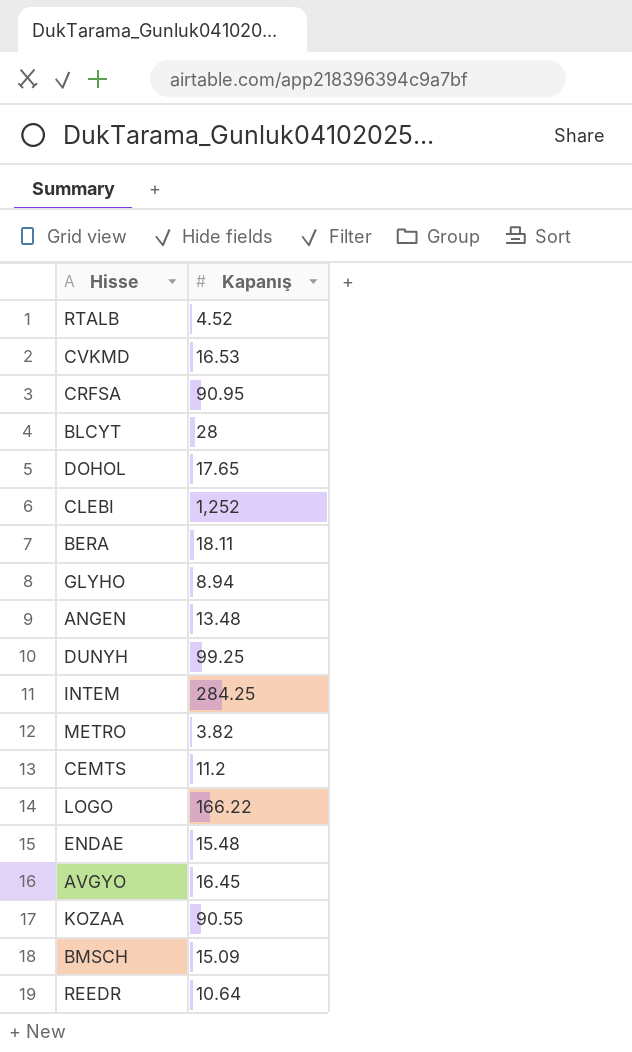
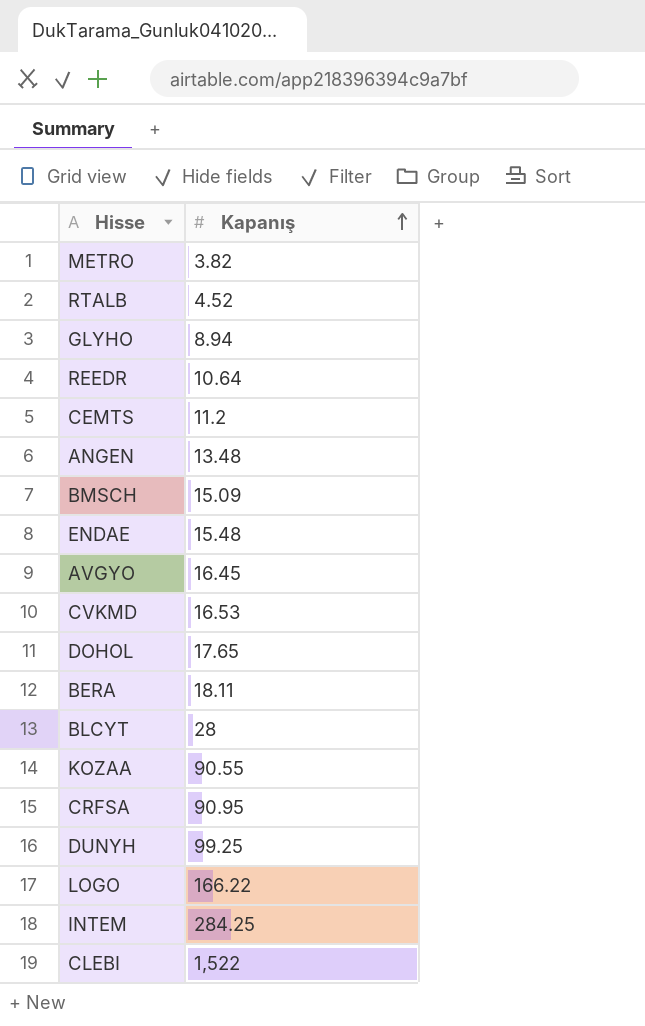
row order: none -> Kapanış ascending
CLEBI | Kapanış: 1,252 -> 1,522

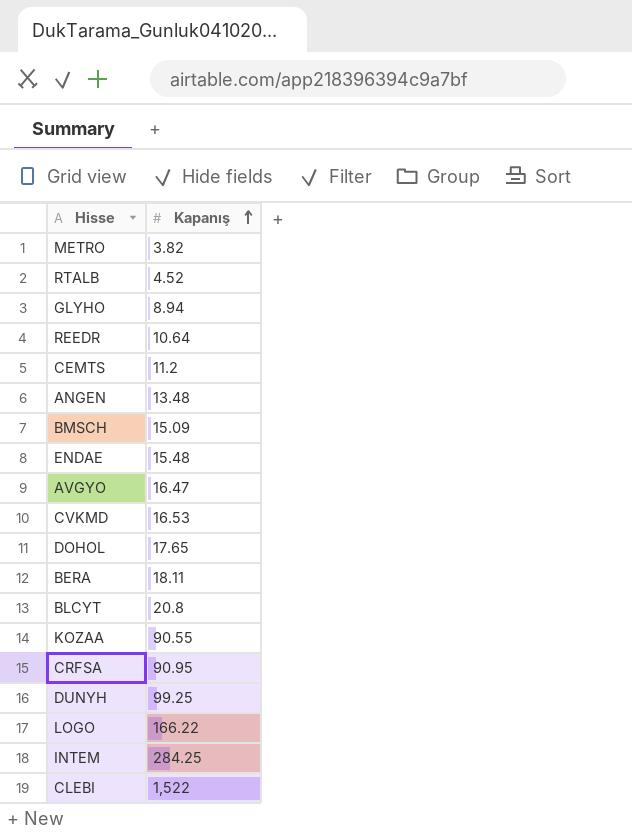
AVGYO | Kapanış: 16.45 -> 16.47
BLCYT | Kapanış: 28 -> 20.8

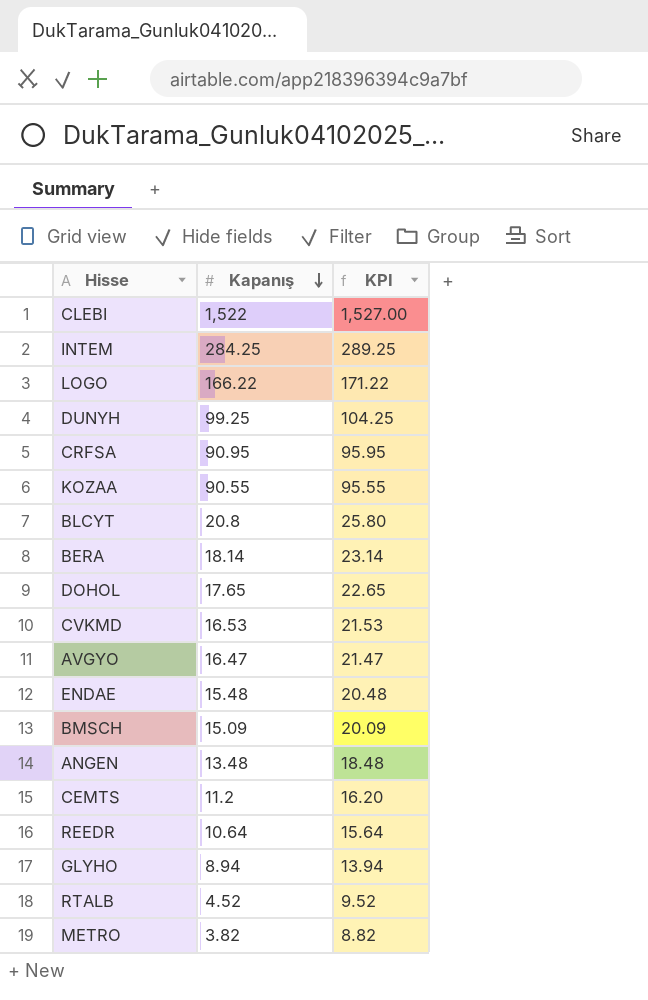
row order: Kapanış ascending -> Kapanış descending
column KPI | formula: none -> [Kapanış] + 5
BERA | Kapanış: 18.11 -> 18.14

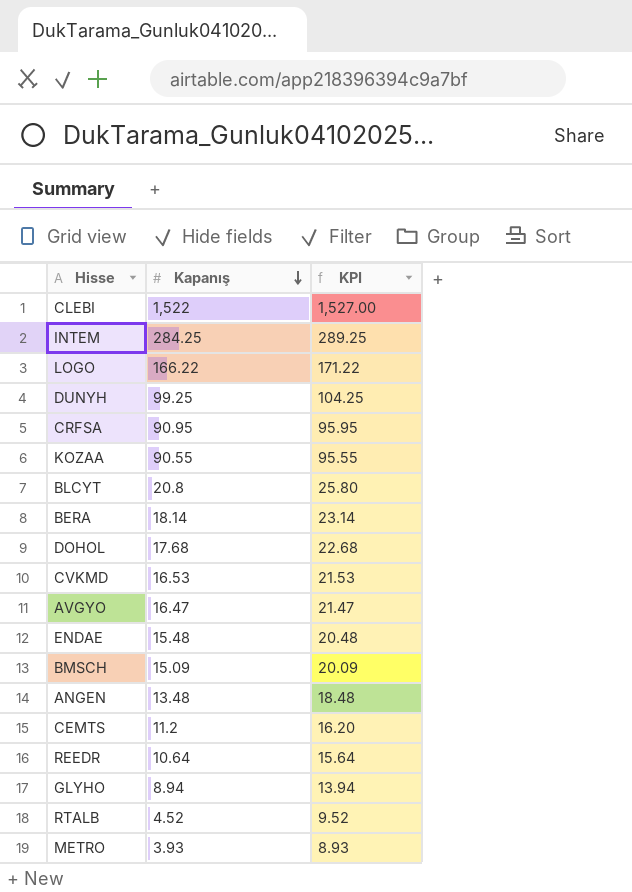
DOHOL | Kapanış: 17.65 -> 17.68
DOHOL | KPI: 22.65 -> 22.68
METRO | Kapanış: 3.82 -> 3.93
METRO | KPI: 8.82 -> 8.93

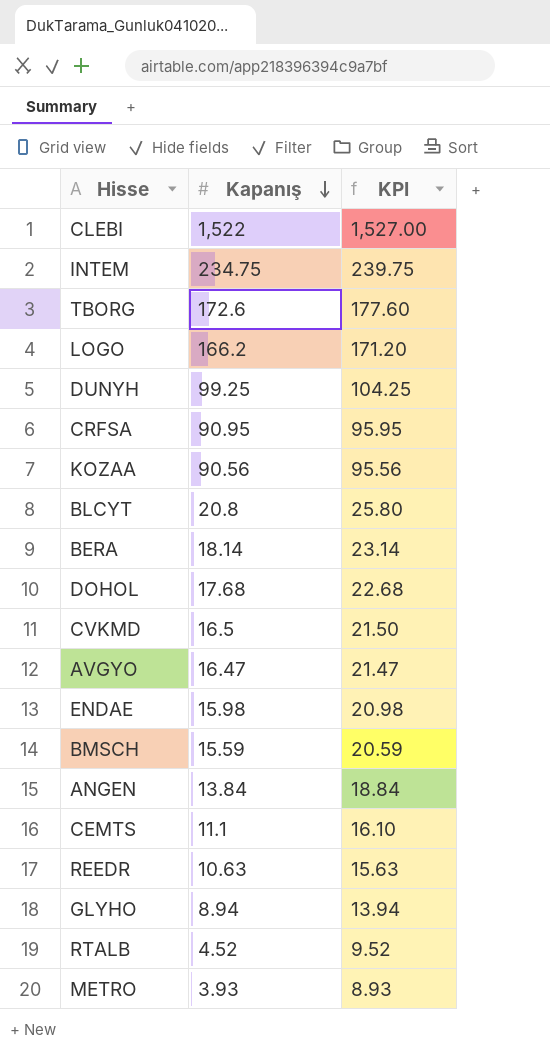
INTEM | Kapanış: 284.25 -> 234.75
INTEM | KPI: 289.25 -> 239.75
row TBORG: none -> 172.6 | 177.60
LOGO | Kapanış: 166.22 -> 166.2
LOGO | KPI: 171.22 -> 171.20
KOZAA | Kapanış: 90.55 -> 90.56
KOZAA | KPI: 95.55 -> 95.56
CVKMD | Kapanış: 16.53 -> 16.5
CVKMD | KPI: 21.53 -> 21.50
ENDAE | Kapanış: 15.48 -> 15.98
ENDAE | KPI: 20.48 -> 20.98
BMSCH | Kapanış: 15.09 -> 15.59
BMSCH | KPI: 20.09 -> 20.59
ANGEN | Kapanış: 13.48 -> 13.84
ANGEN | KPI: 18.48 -> 18.84
CEMTS | Kapanış: 11.2 -> 11.1
CEMTS | KPI: 16.20 -> 16.10
REEDR | Kapanış: 10.64 -> 10.63
REEDR | KPI: 15.64 -> 15.63

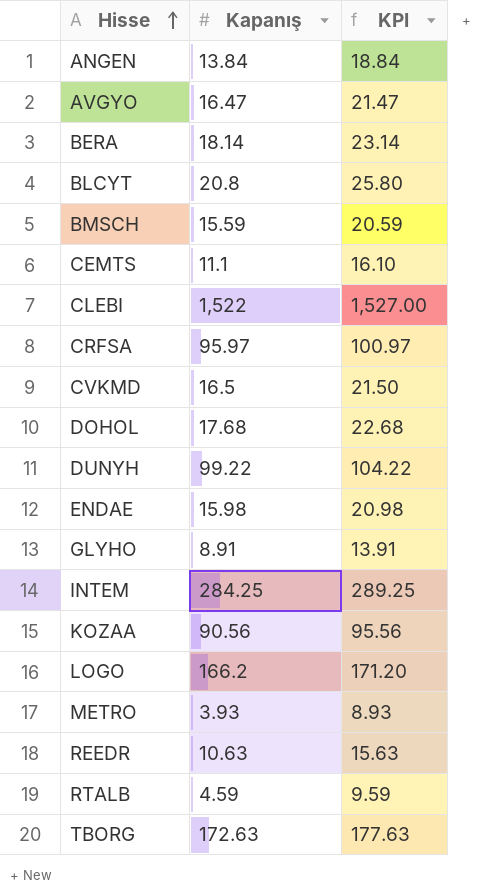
row order: Kapanış descending -> Hisse ascending
CRFSA | Kapanış: 90.95 -> 95.97
CRFSA | KPI: 95.95 -> 100.97
DUNYH | Kapanış: 99.25 -> 99.22
DUNYH | KPI: 104.25 -> 104.22
GLYHO | Kapanış: 8.94 -> 8.91
GLYHO | KPI: 13.94 -> 13.91
INTEM | Kapanış: 234.75 -> 284.25
INTEM | KPI: 239.75 -> 289.25
RTALB | Kapanış: 4.52 -> 4.59
RTALB | KPI: 9.52 -> 9.59
TBORG | Kapanış: 172.6 -> 172.63
TBORG | KPI: 177.60 -> 177.63

